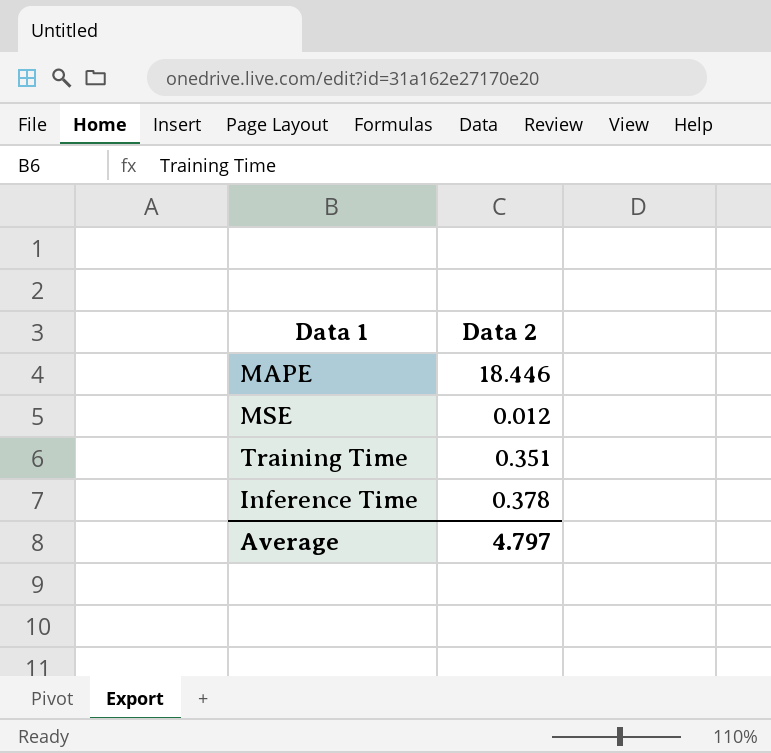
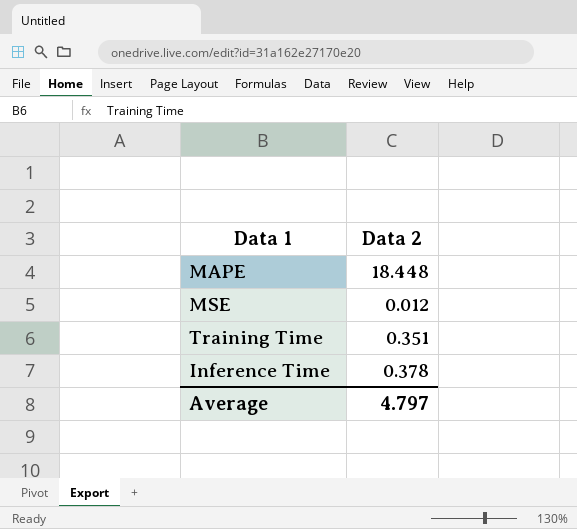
MAPE | Data 2: 18.446 -> 18.448

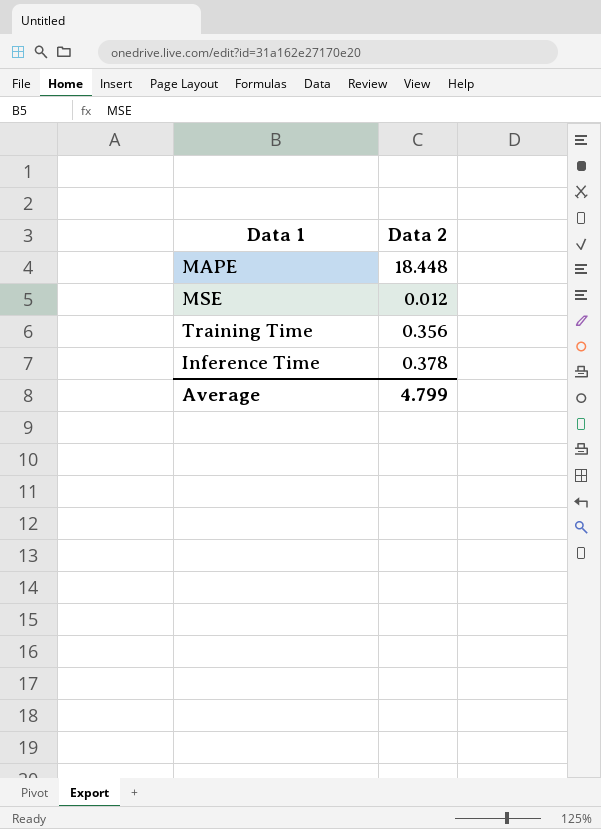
Training Time | Data 2: 0.351 -> 0.356
Average | Data 2: 4.797 -> 4.799

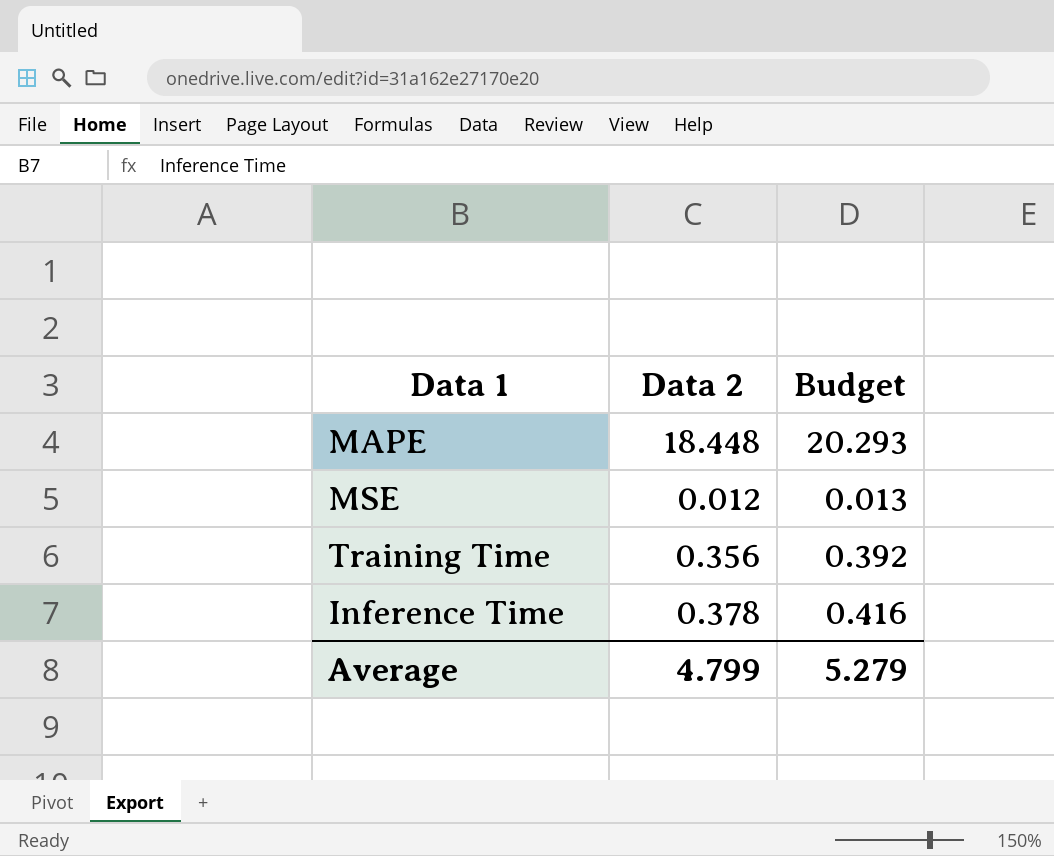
column Budget | formula: none -> [Data 2] * 1.1

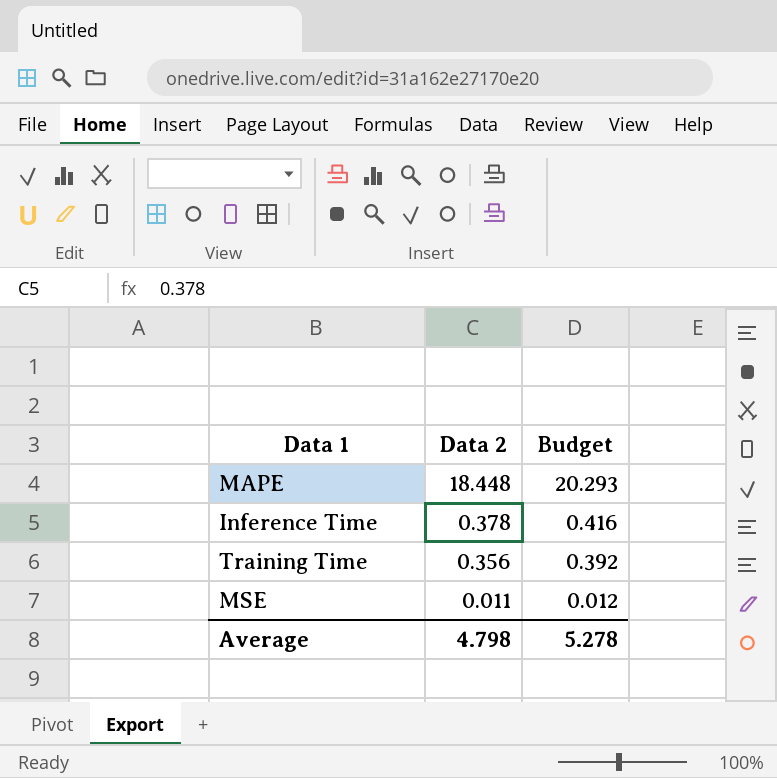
row order: none -> Data 2 descending
MSE | Data 2: 0.012 -> 0.011
MSE | Budget: 0.013 -> 0.012
Average | Data 2: 4.799 -> 4.798
Average | Budget: 5.279 -> 5.278

